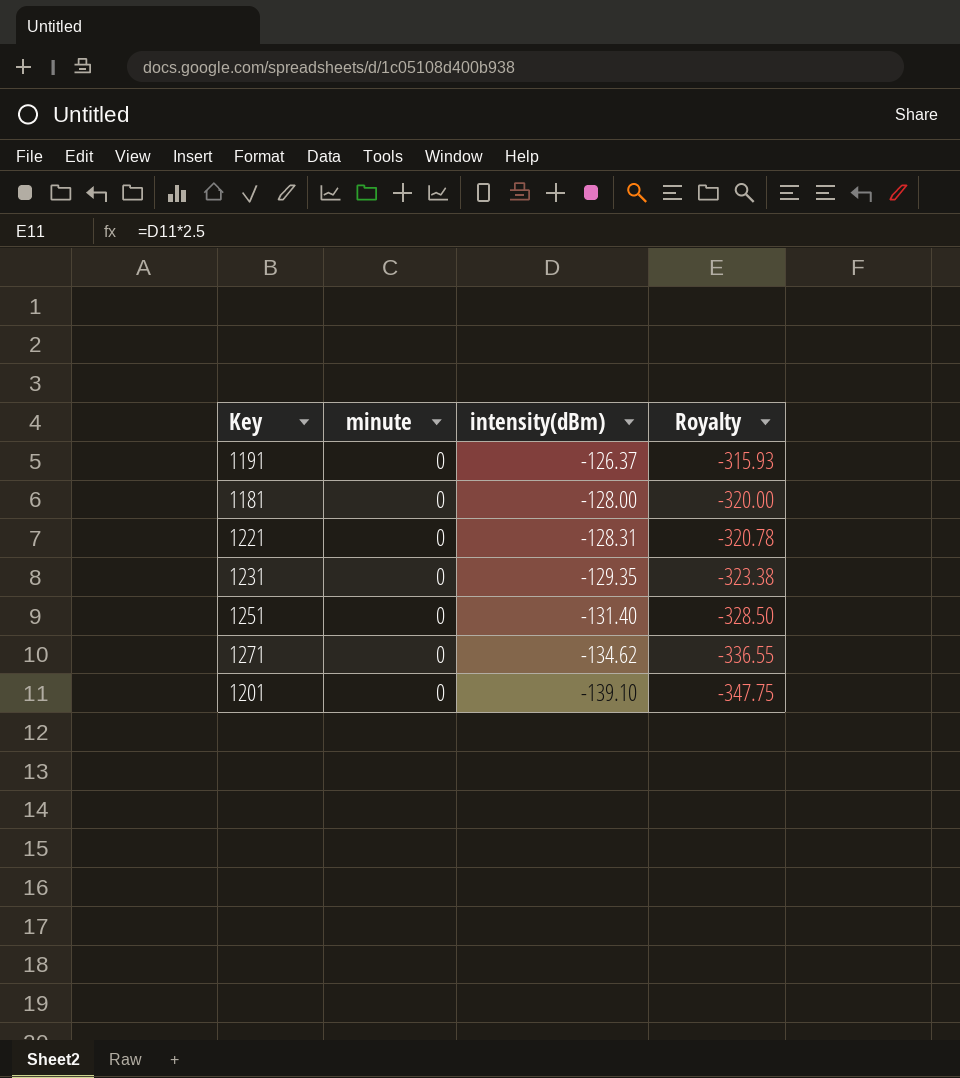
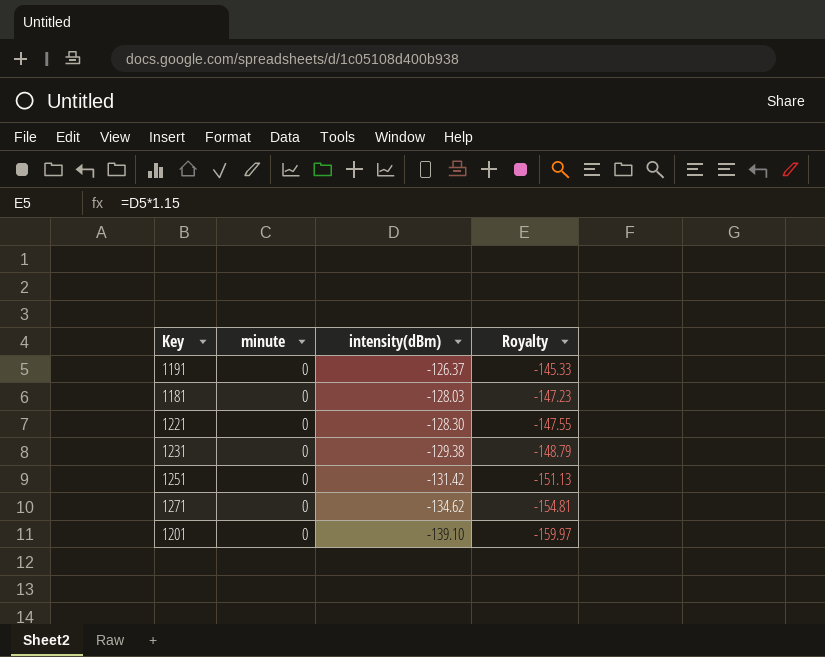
column Royalty | formula: [intensity(dBm)] * 2.5 -> [intensity(dBm)] * 1.15
1181 | intensity(dBm): -128.00 -> -128.03
1221 | intensity(dBm): -128.31 -> -128.30
1231 | intensity(dBm): -129.35 -> -129.38
1251 | intensity(dBm): -131.40 -> -131.42

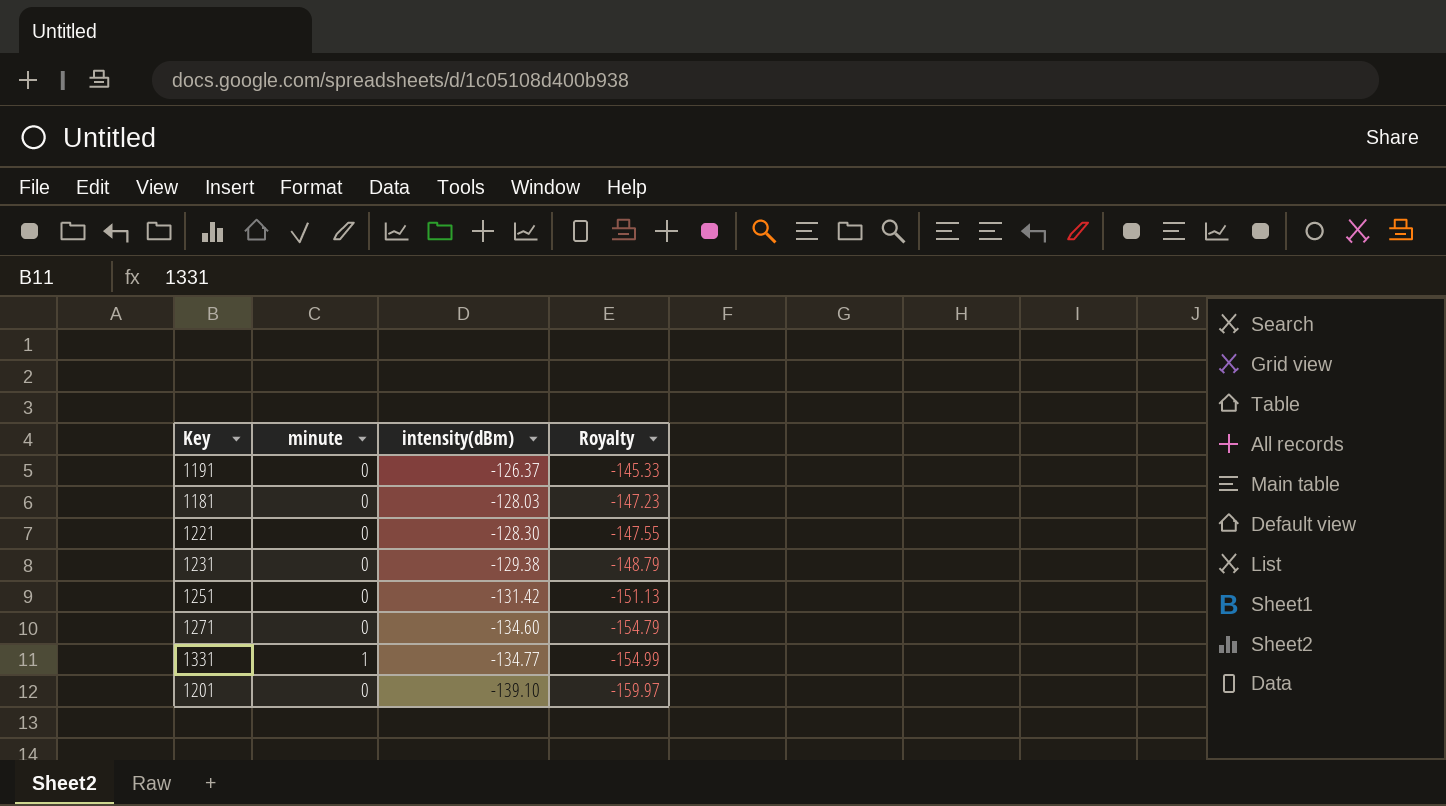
1271 | intensity(dBm): -134.62 -> -134.60
1271 | Royalty: -154.81 -> -154.79
row 1331: none -> 1 | -134.77 | -154.99

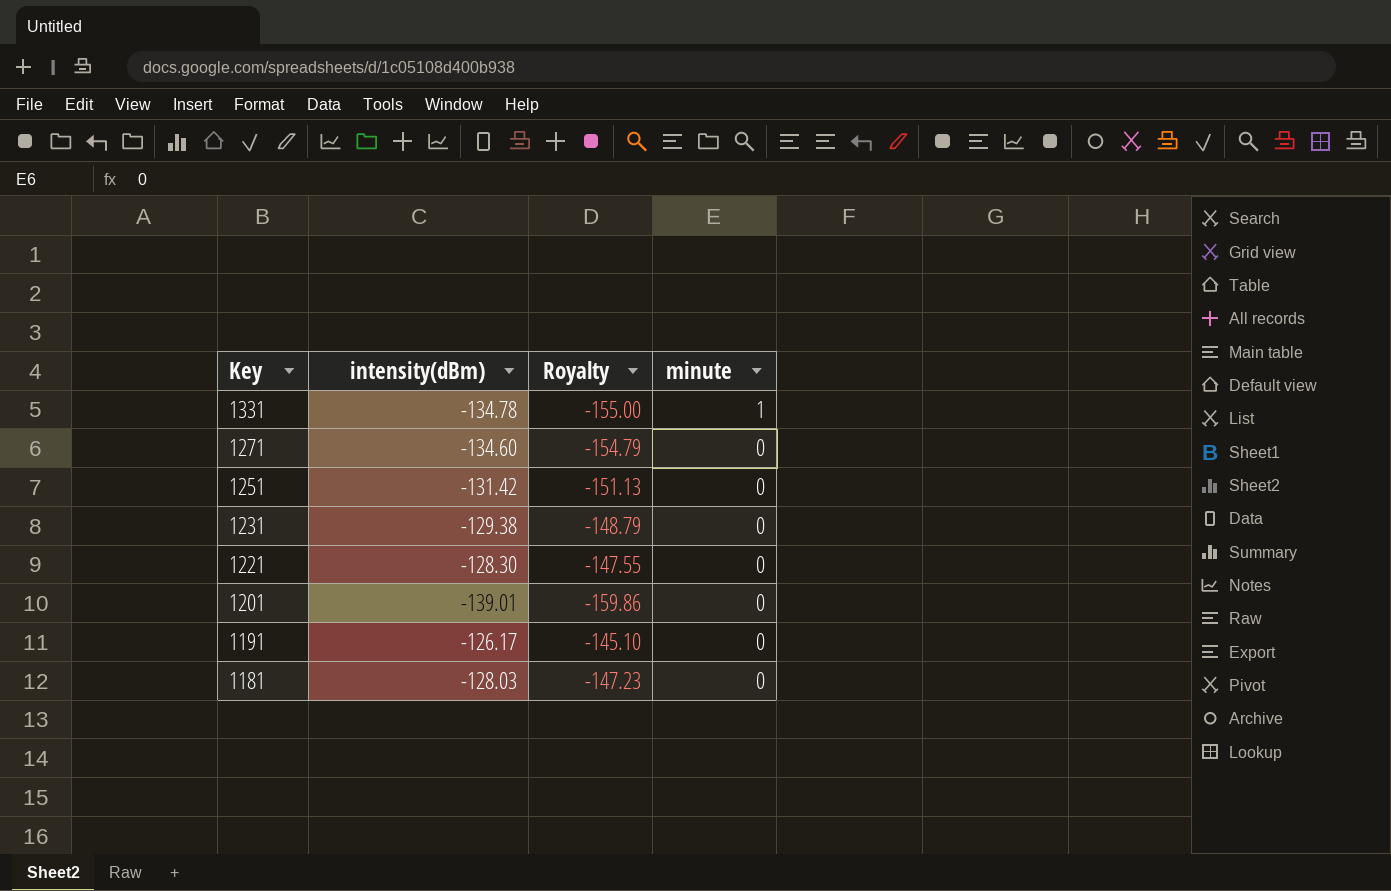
row order: intensity(dBm) descending -> Key descending
column minute | position: 2 -> 4
1331 | intensity(dBm): -134.77 -> -134.78
1331 | Royalty: -154.99 -> -155.00
1201 | intensity(dBm): -139.10 -> -139.01
1201 | Royalty: -159.97 -> -159.86
1191 | intensity(dBm): -126.37 -> -126.17
1191 | Royalty: -145.33 -> -145.10

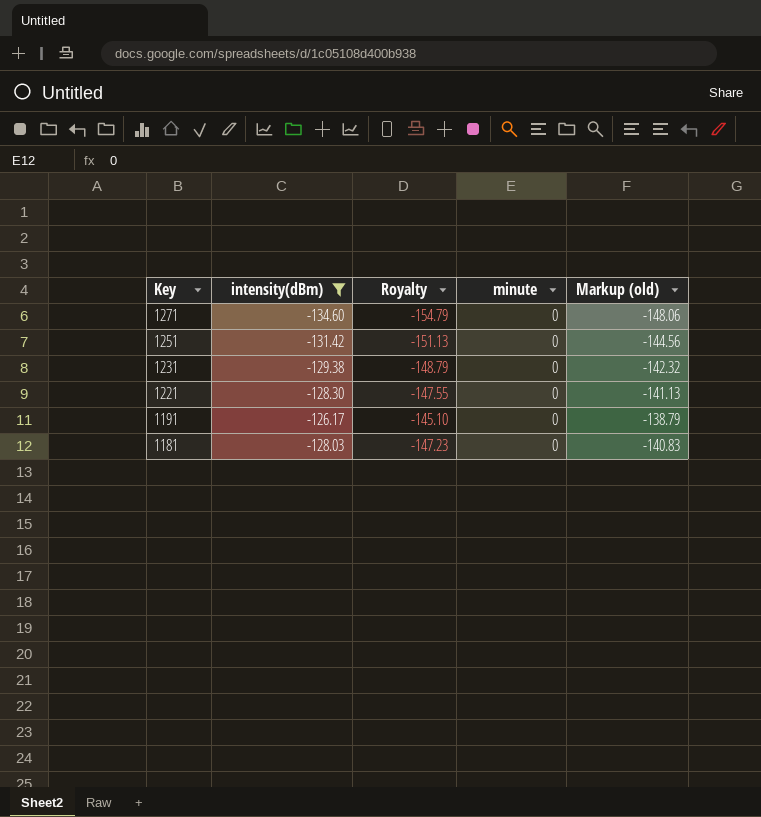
filter: none -> intensity(dBm) >= -134.60
column Markup (old) | formula: none -> [intensity(dBm)] * 1.1

